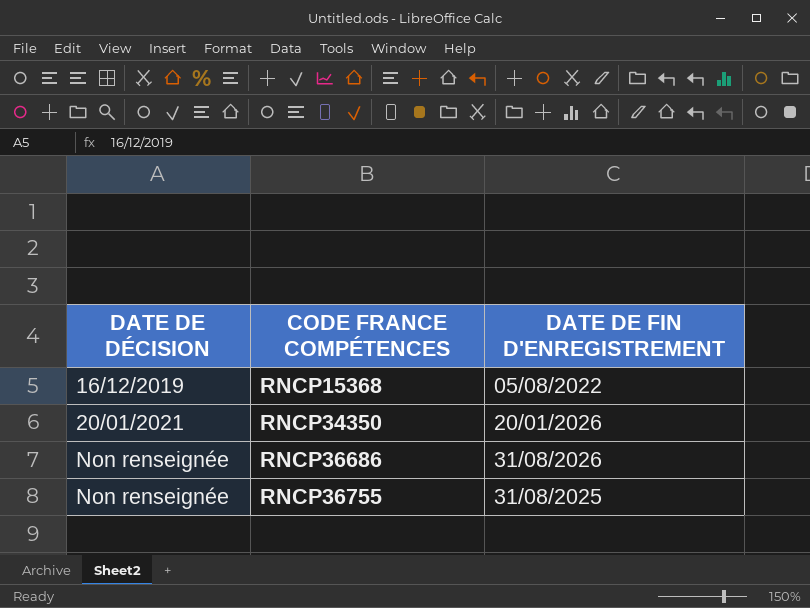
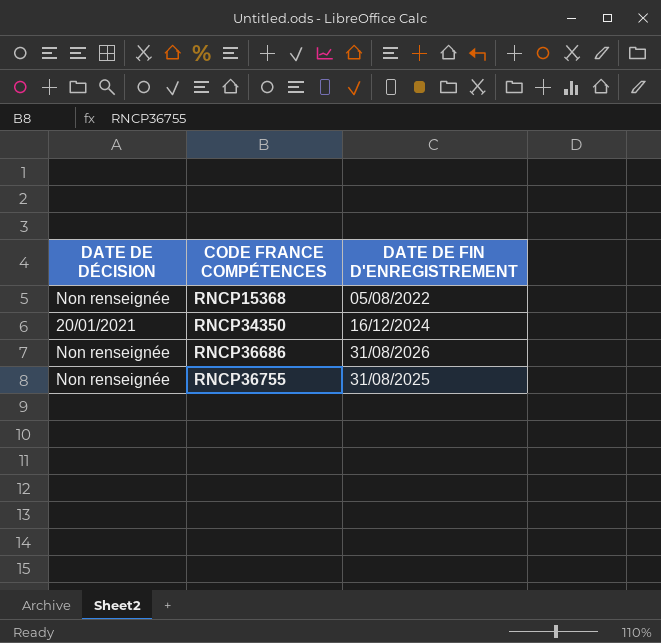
RNCP15368 | DATE DE DÉCISION: 16/12/2019 -> Non renseignée
RNCP34350 | DATE DE FIN D'ENREGISTREMENT: 20/01/2026 -> 16/12/2024

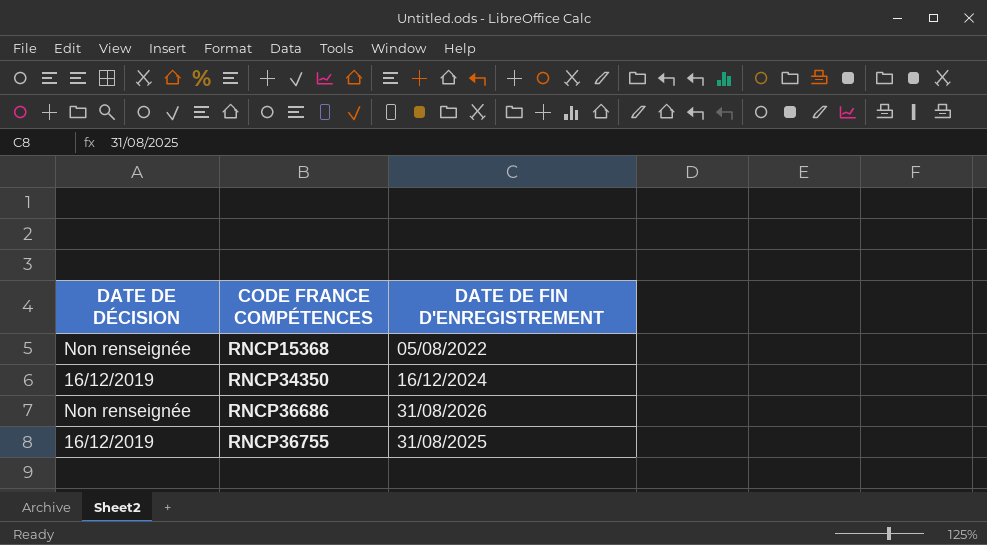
RNCP34350 | DATE DE DÉCISION: 20/01/2021 -> 16/12/2019
RNCP36755 | DATE DE DÉCISION: Non renseignée -> 16/12/2019

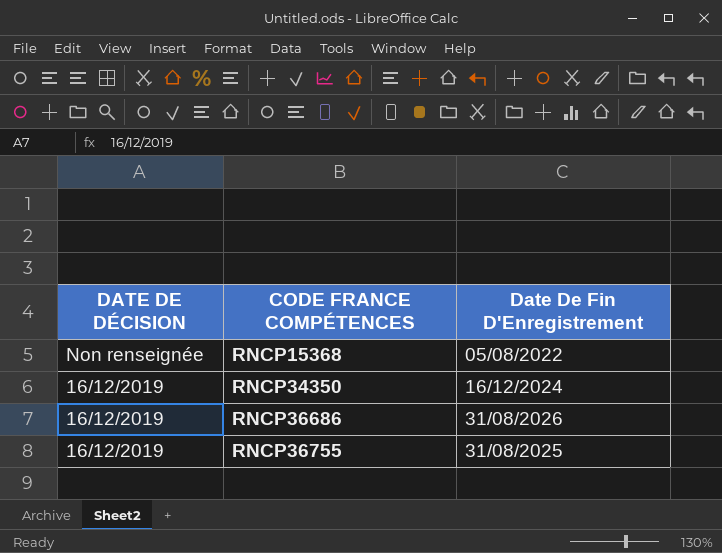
column name: DATE DE FIN D'ENREGISTREMENT -> Date De Fin D'Enregistrement
RNCP36686 | DATE DE DÉCISION: Non renseignée -> 16/12/2019

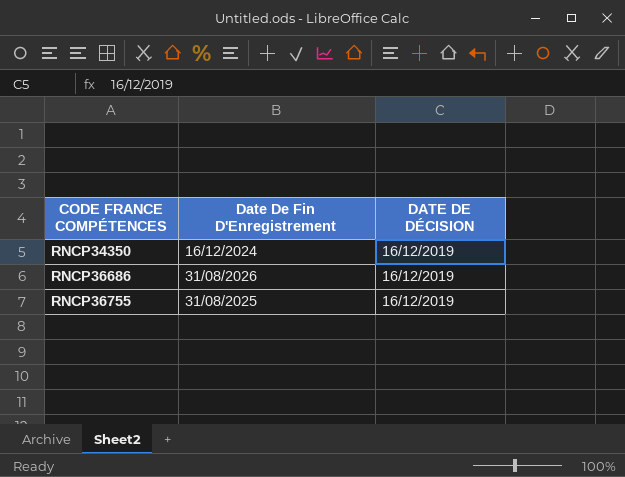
column DATE DE DÉCISION | position: 1 -> 3
row RNCP15368: Non renseignée | 05/08/2022 -> none

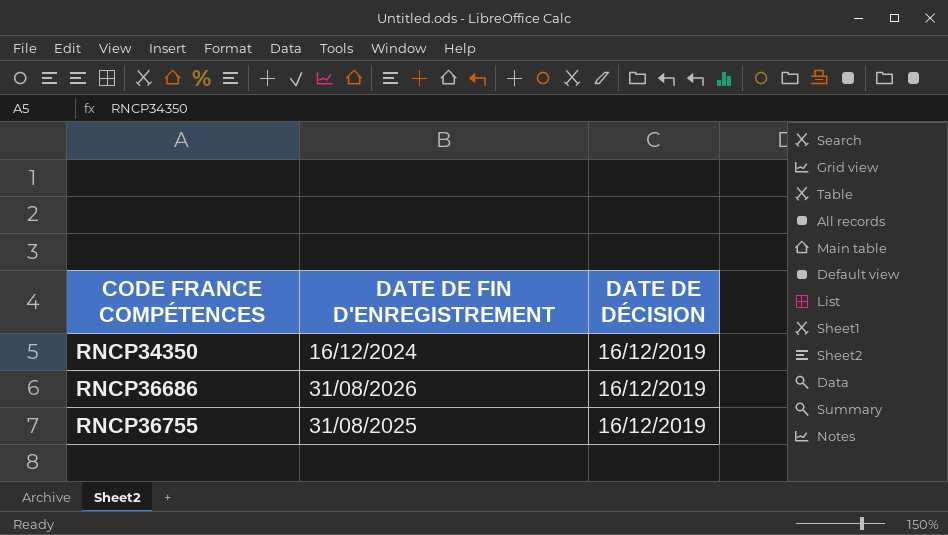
column name: Date De Fin D'Enregistrement -> DATE DE FIN D'ENREGISTREMENT

